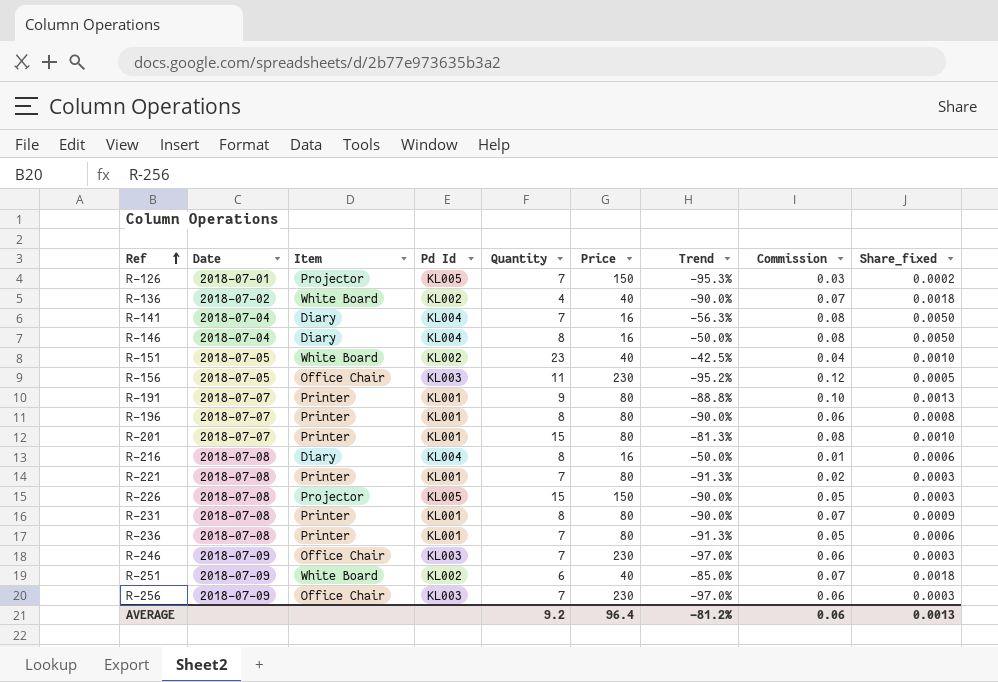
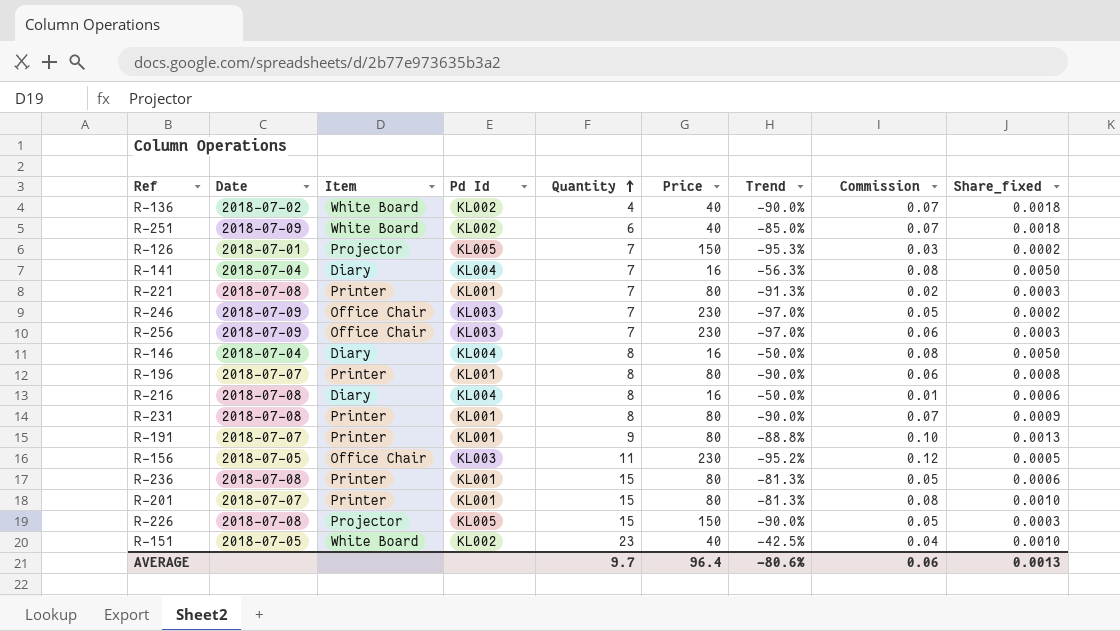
row order: Ref ascending -> Quantity ascending
R-246 | Commission: 0.06 -> 0.05
R-246 | Share_fixed: 0.0003 -> 0.0002
R-236 | Quantity: 7 -> 15
R-236 | Trend: -91.3% -> -81.3%
AVERAGE | Quantity: 9.2 -> 9.7
AVERAGE | Trend: -81.2% -> -80.6%

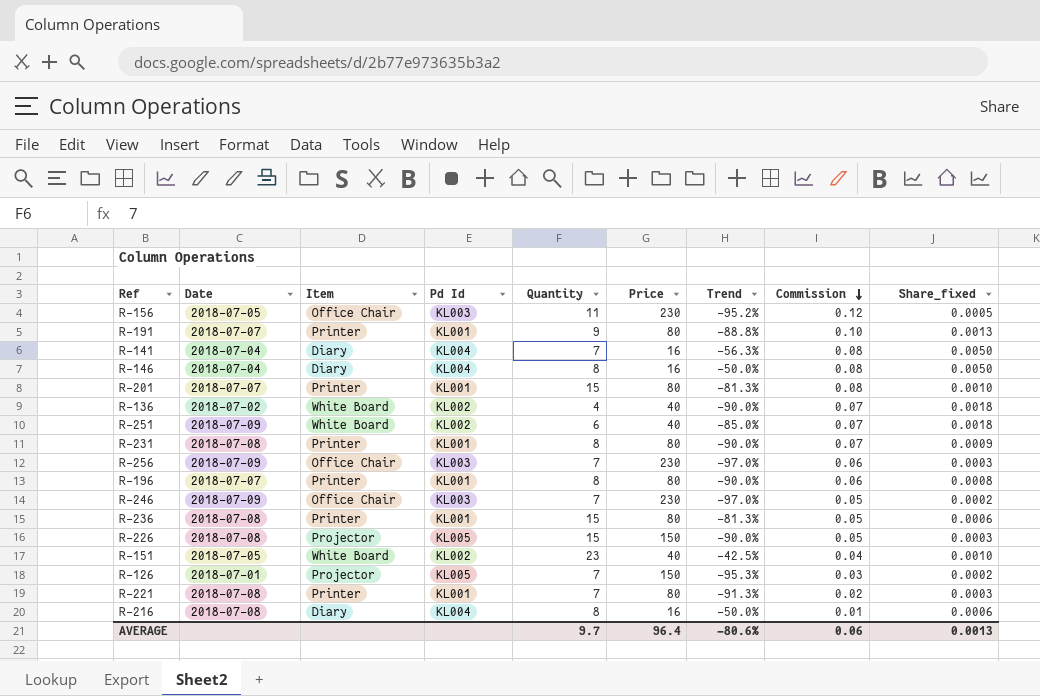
row order: Quantity ascending -> Commission descending

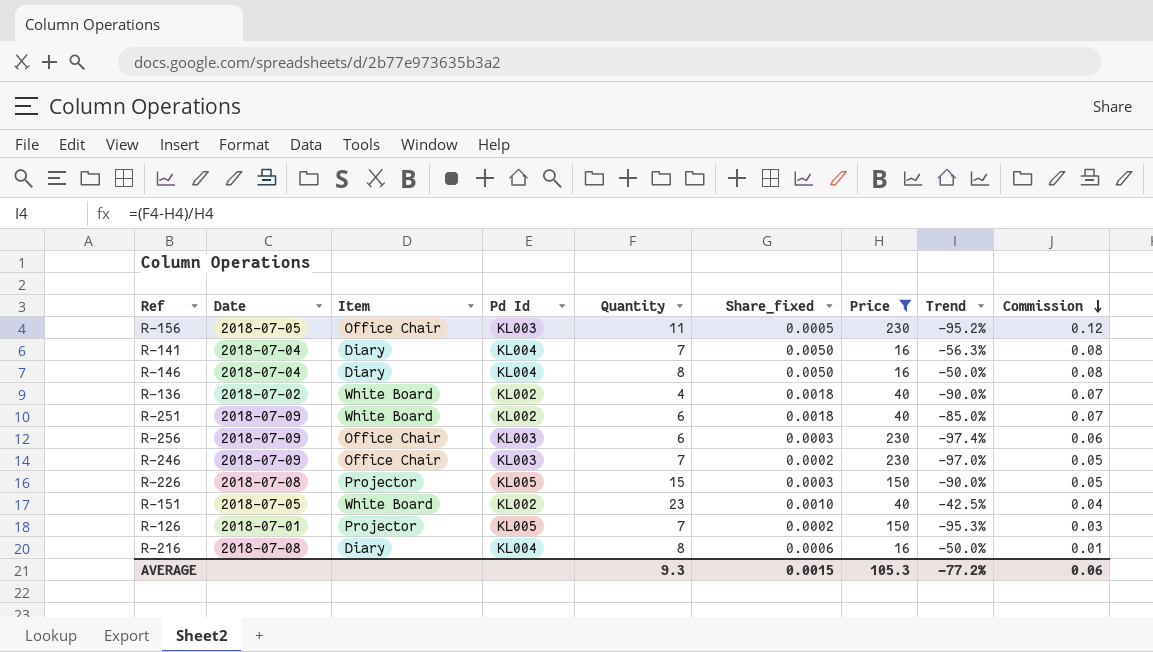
filter: none -> Price != 80
column Share_fixed | position: 9 -> 6
R-256 | Quantity: 7 -> 6
R-256 | Trend: -97.0% -> -97.4%
AVERAGE | Quantity: 9.7 -> 9.3
AVERAGE | Share_fixed: 0.0013 -> 0.0015
AVERAGE | Price: 96.4 -> 105.3
AVERAGE | Trend: -80.6% -> -77.2%

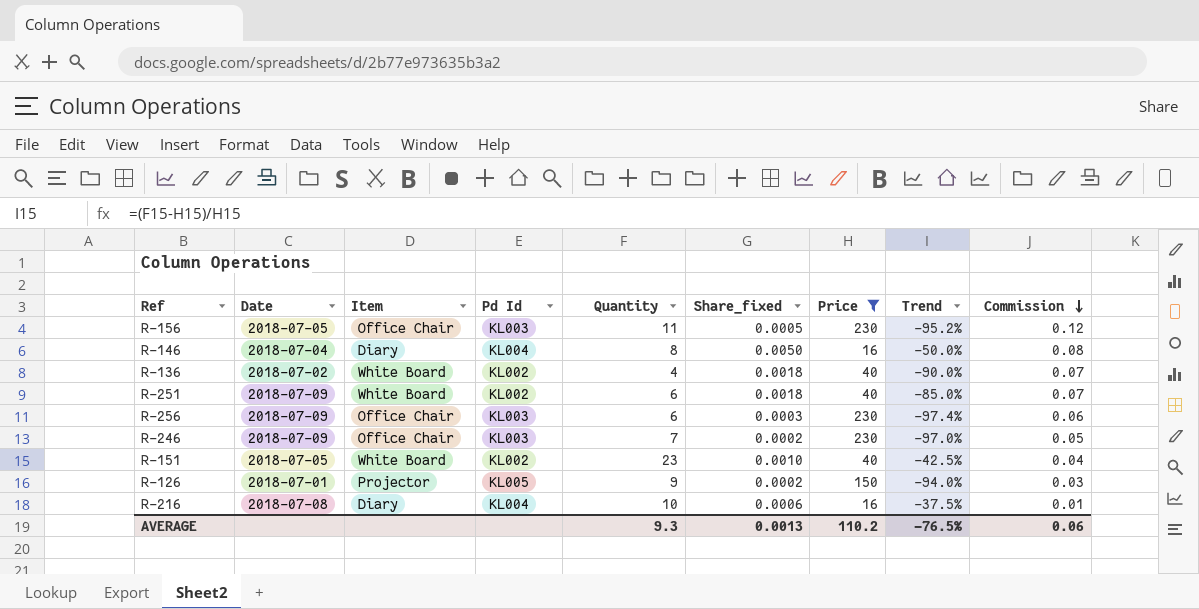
row R-141: 2018-07-04 | Diary | KL004 | 7 | 0.0050 | 16 | -56.3% | 0.08 -> none
row R-226: 2018-07-08 | Projector | KL005 | 15 | 0.0003 | 150 | -90.0% | 0.05 -> none
R-126 | Quantity: 7 -> 9
R-126 | Trend: -95.3% -> -94.0%
R-216 | Quantity: 8 -> 10
R-216 | Trend: -50.0% -> -37.5%
AVERAGE | Share_fixed: 0.0015 -> 0.0013
AVERAGE | Price: 105.3 -> 110.2
AVERAGE | Trend: -77.2% -> -76.5%

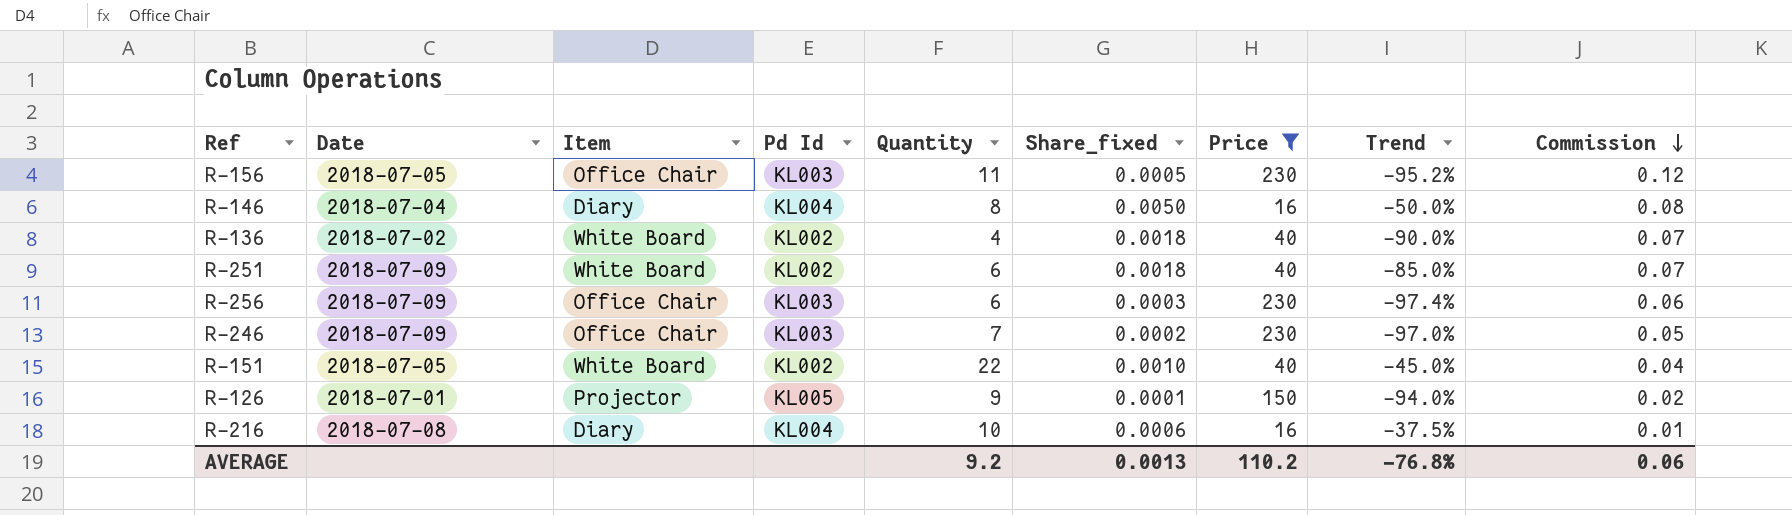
R-151 | Quantity: 23 -> 22
R-151 | Trend: -42.5% -> -45.0%
R-126 | Share_fixed: 0.0002 -> 0.0001
R-126 | Commission: 0.03 -> 0.02
AVERAGE | Quantity: 9.3 -> 9.2
AVERAGE | Trend: -76.5% -> -76.8%

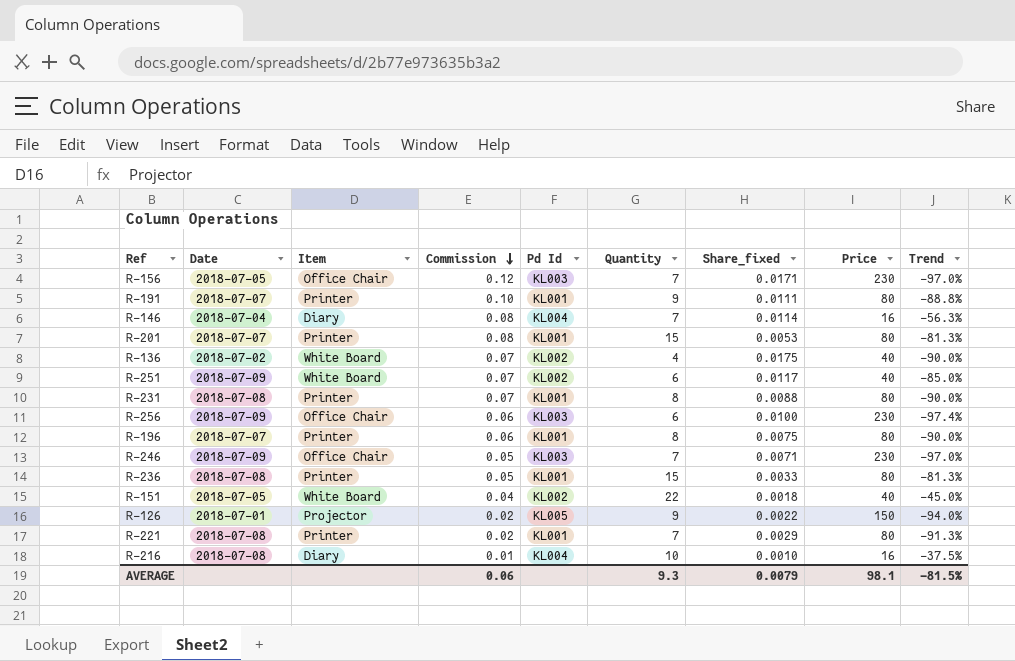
filter: Price != 80 -> none
column Commission | position: 9 -> 4
column Share_fixed | formula: [Commission] / [Price] -> [Commission] / [Quantity]
R-156 | Quantity: 11 -> 7
R-156 | Trend: -95.2% -> -97.0%
R-146 | Quantity: 8 -> 7
R-146 | Trend: -50.0% -> -56.3%
AVERAGE | Quantity: 9.2 -> 9.3
AVERAGE | Share_fixed: 0.0013 -> 0.0079
AVERAGE | Price: 110.2 -> 98.1
AVERAGE | Trend: -76.8% -> -81.5%

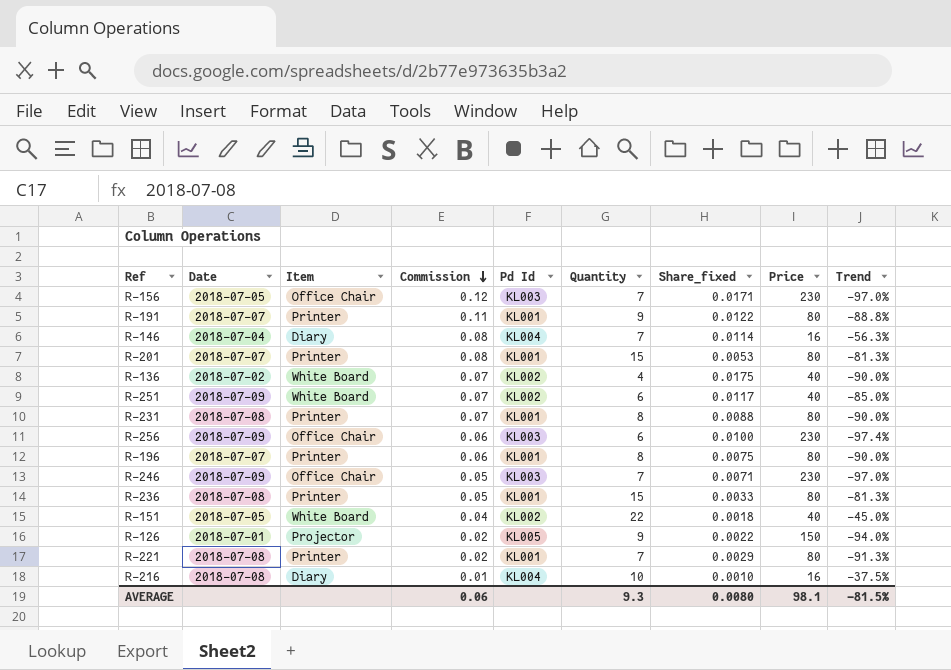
R-191 | Commission: 0.10 -> 0.11
R-191 | Share_fixed: 0.0111 -> 0.0122
AVERAGE | Share_fixed: 0.0079 -> 0.0080

